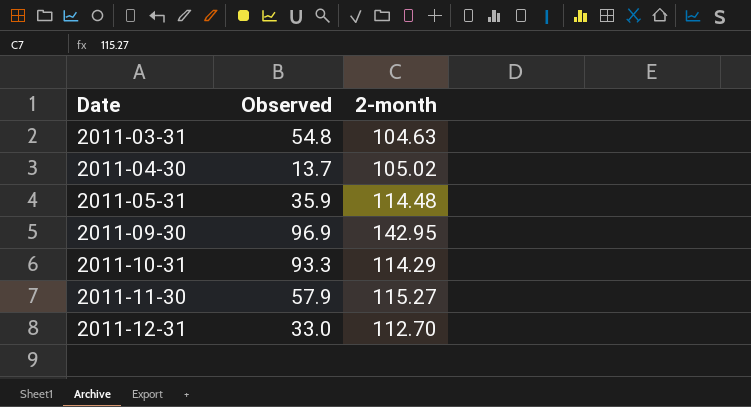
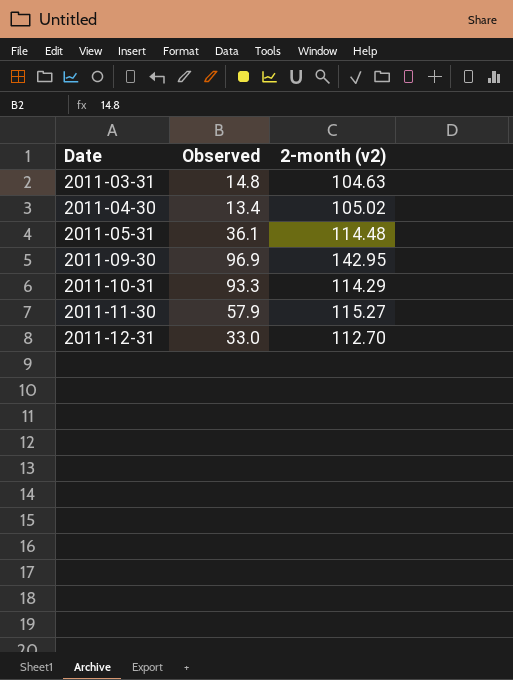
column name: 2-month -> 2-month (v2)
2011-03-31 | Observed: 54.8 -> 14.8
2011-04-30 | Observed: 13.7 -> 13.4
2011-05-31 | Observed: 35.9 -> 36.1

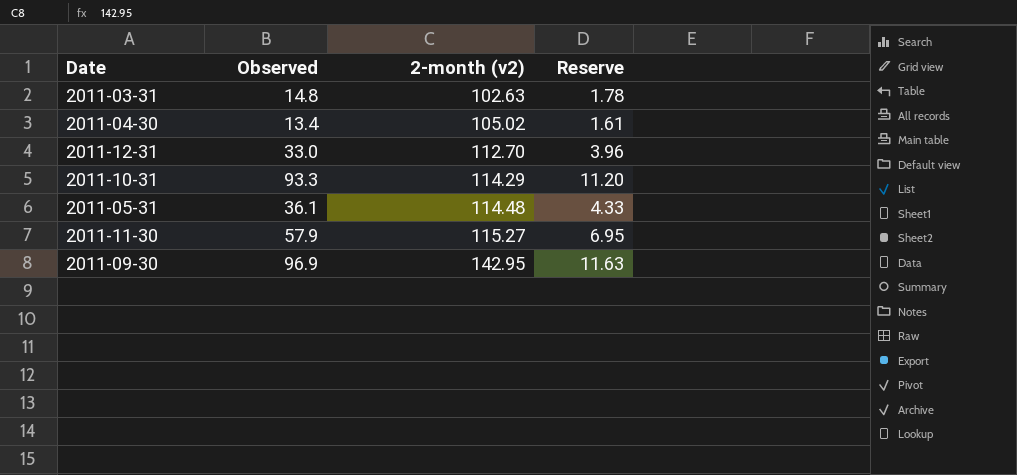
row order: Date ascending -> 2-month (v2) ascending
column Reserve | formula: none -> [Observed] * 0.12
2011-03-31 | 2-month (v2): 104.63 -> 102.63

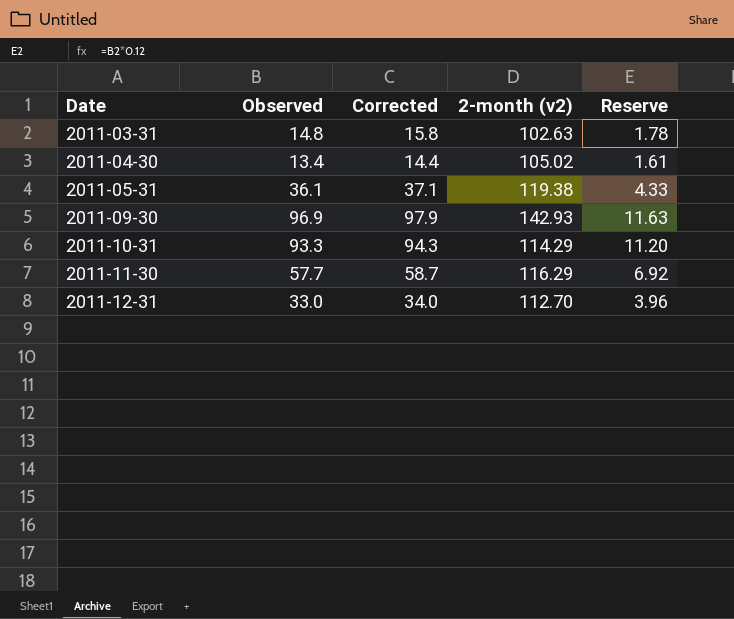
row order: 2-month (v2) ascending -> Date ascending
column Corrected | formula: none -> [Observed] + 1
2011-05-31 | 2-month (v2): 114.48 -> 119.38
2011-09-30 | 2-month (v2): 142.95 -> 142.93
2011-11-30 | Observed: 57.9 -> 57.7
2011-11-30 | 2-month (v2): 115.27 -> 116.29
2011-11-30 | Reserve: 6.95 -> 6.92

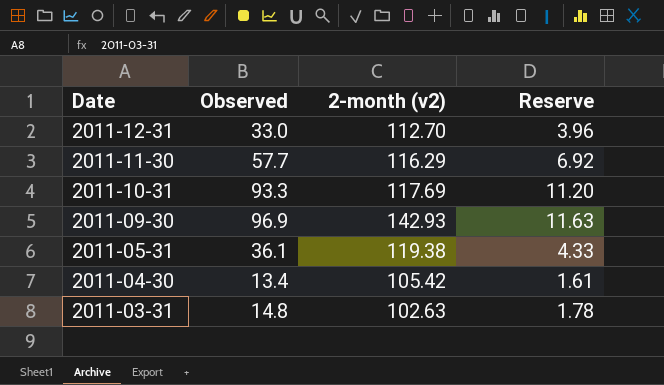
row order: Date ascending -> Date descending
column Corrected | formula: [Observed] + 1 -> none
2011-10-31 | 2-month (v2): 114.29 -> 117.69
2011-04-30 | 2-month (v2): 105.02 -> 105.42

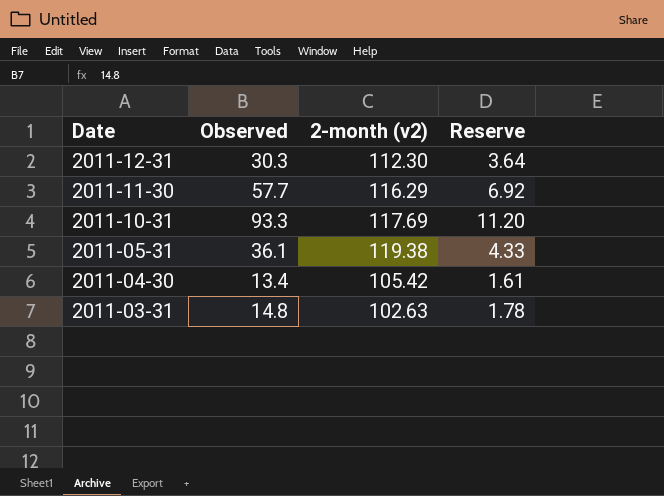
row 2011-09-30: 96.9 | 142.93 | 11.63 -> none
2011-12-31 | Observed: 33.0 -> 30.3
2011-12-31 | 2-month (v2): 112.70 -> 112.30
2011-12-31 | Reserve: 3.96 -> 3.64

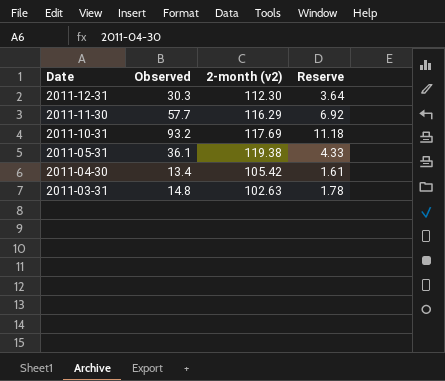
2011-10-31 | Observed: 93.3 -> 93.2
2011-10-31 | Reserve: 11.20 -> 11.18

